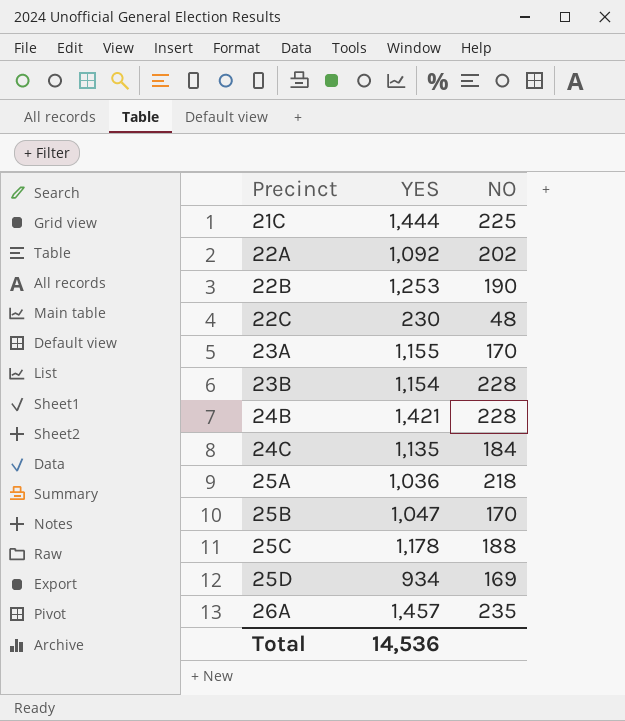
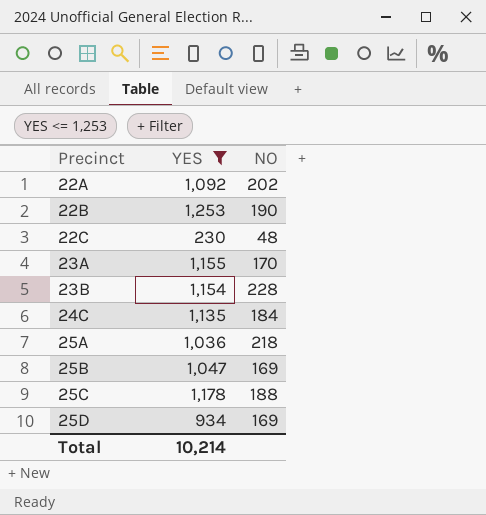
filter: none -> YES <= 1,253
25B | NO: 170 -> 169
Total | YES: 14,536 -> 10,214

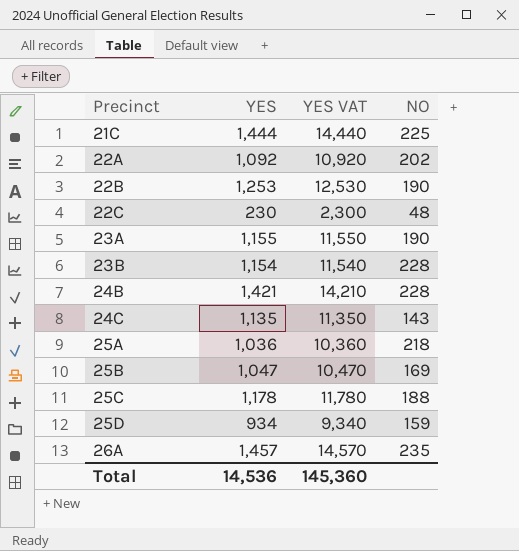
filter: YES <= 1,253 -> none
column YES VAT | formula: none -> [YES] * 10
23A | NO: 170 -> 190
24C | NO: 184 -> 143
25D | NO: 169 -> 159
Total | YES: 10,214 -> 14,536

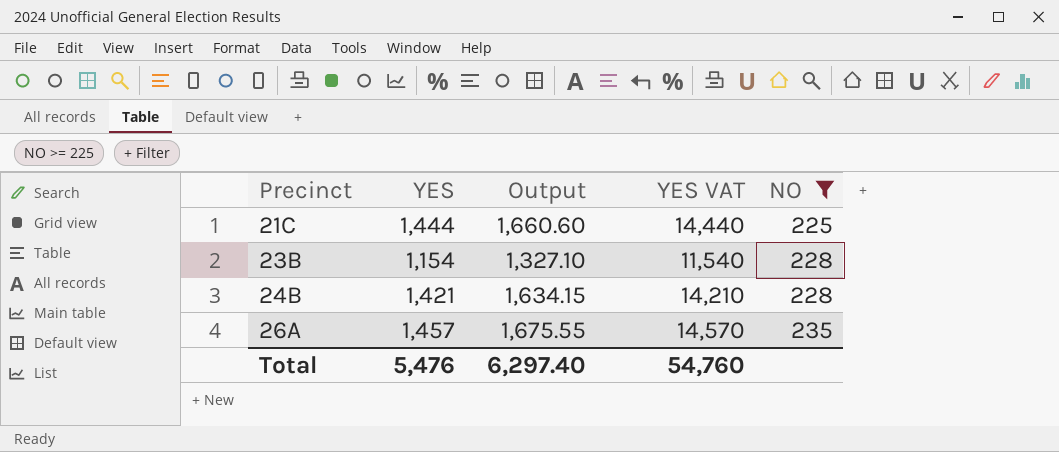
filter: none -> NO >= 225
column Output | formula: none -> [YES] * 1.15
Total | YES: 14,536 -> 5,476
Total | YES VAT: 145,360 -> 54,760

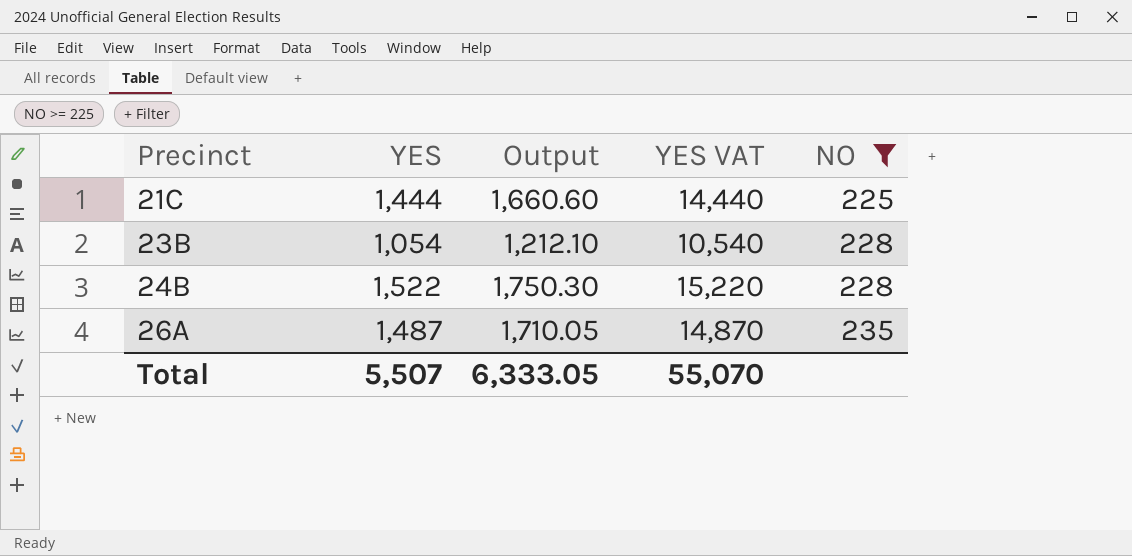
23B | YES: 1,154 -> 1,054
23B | Output: 1,327.10 -> 1,212.10
23B | YES VAT: 11,540 -> 10,540
24B | YES: 1,421 -> 1,522
24B | Output: 1,634.15 -> 1,750.30
24B | YES VAT: 14,210 -> 15,220
26A | YES: 1,457 -> 1,487
26A | Output: 1,675.55 -> 1,710.05
26A | YES VAT: 14,570 -> 14,870
Total | YES: 5,476 -> 5,507
Total | Output: 6,297.40 -> 6,333.05
Total | YES VAT: 54,760 -> 55,070

